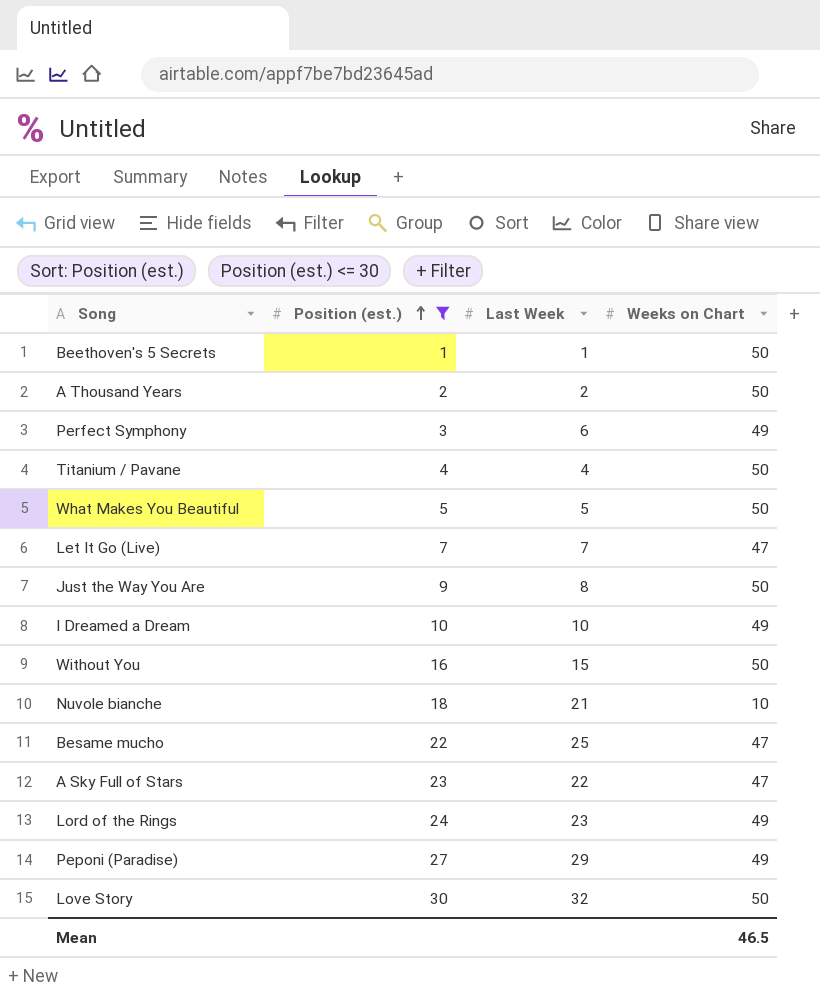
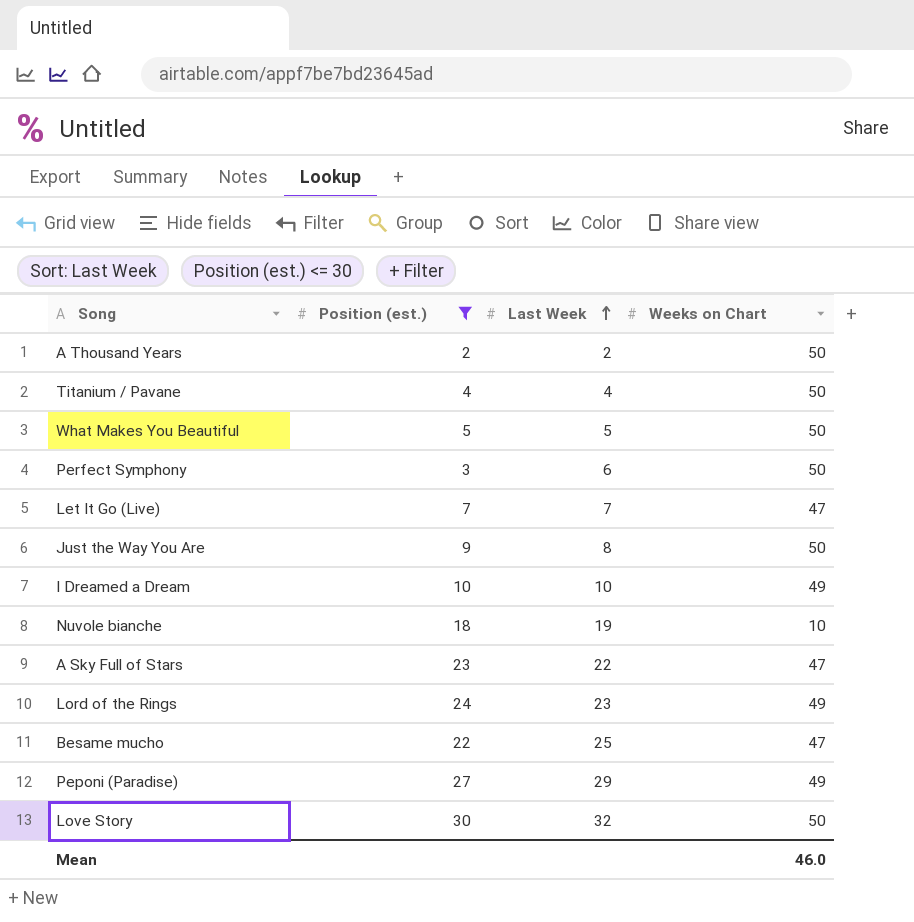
row order: Position (est.) ascending -> Last Week ascending
row Beethoven's 5 Secrets: 1 | 1 | 50 -> none
row Without You: 16 | 15 | 50 -> none
Perfect Symphony | Weeks on Chart: 49 -> 50
Nuvole bianche | Last Week: 21 -> 19
Mean | Weeks on Chart: 46.5 -> 46.0

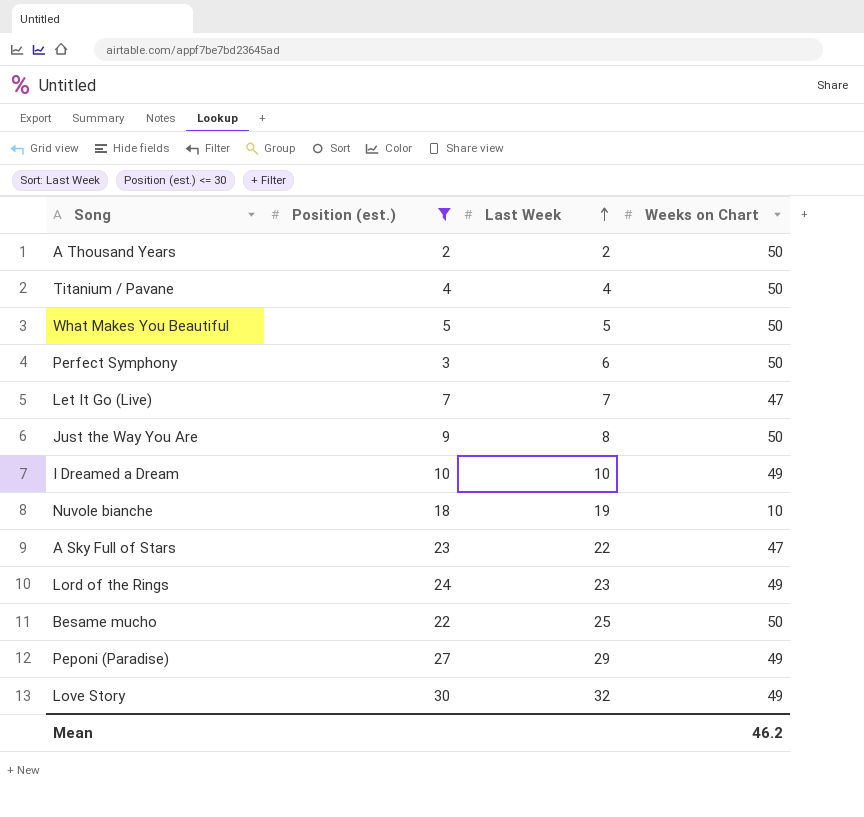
Besame mucho | Weeks on Chart: 47 -> 50
Love Story | Weeks on Chart: 50 -> 49
Mean | Weeks on Chart: 46.0 -> 46.2

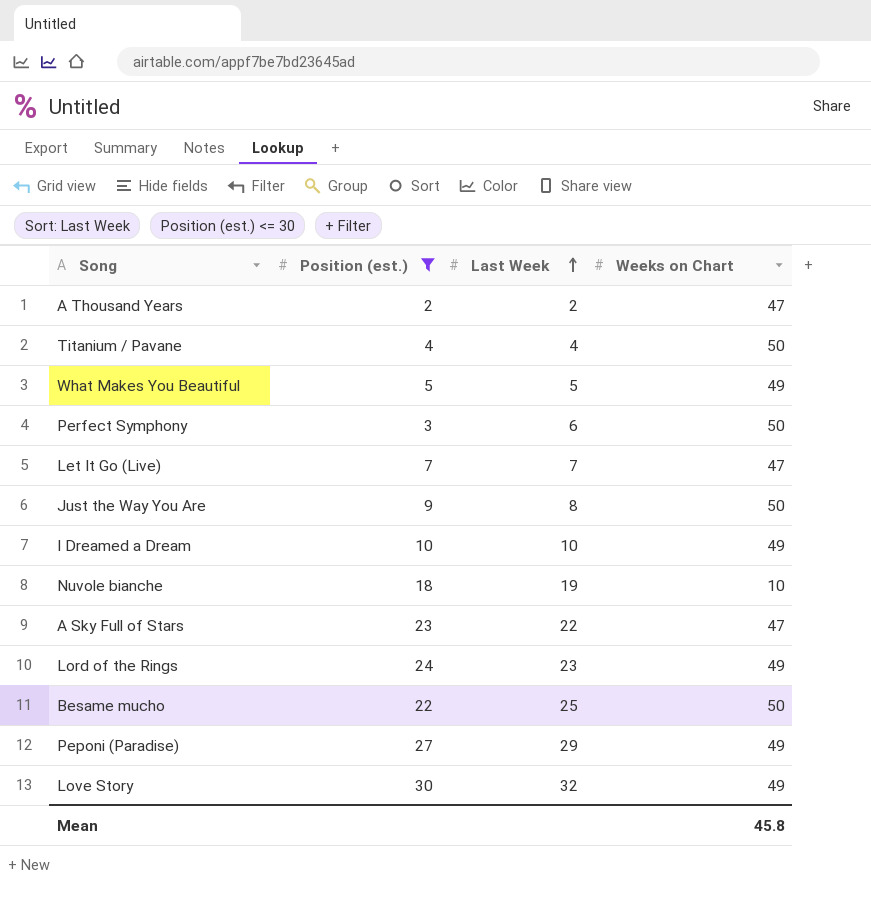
A Thousand Years | Weeks on Chart: 50 -> 47
What Makes You Beautiful | Weeks on Chart: 50 -> 49
Mean | Weeks on Chart: 46.2 -> 45.8

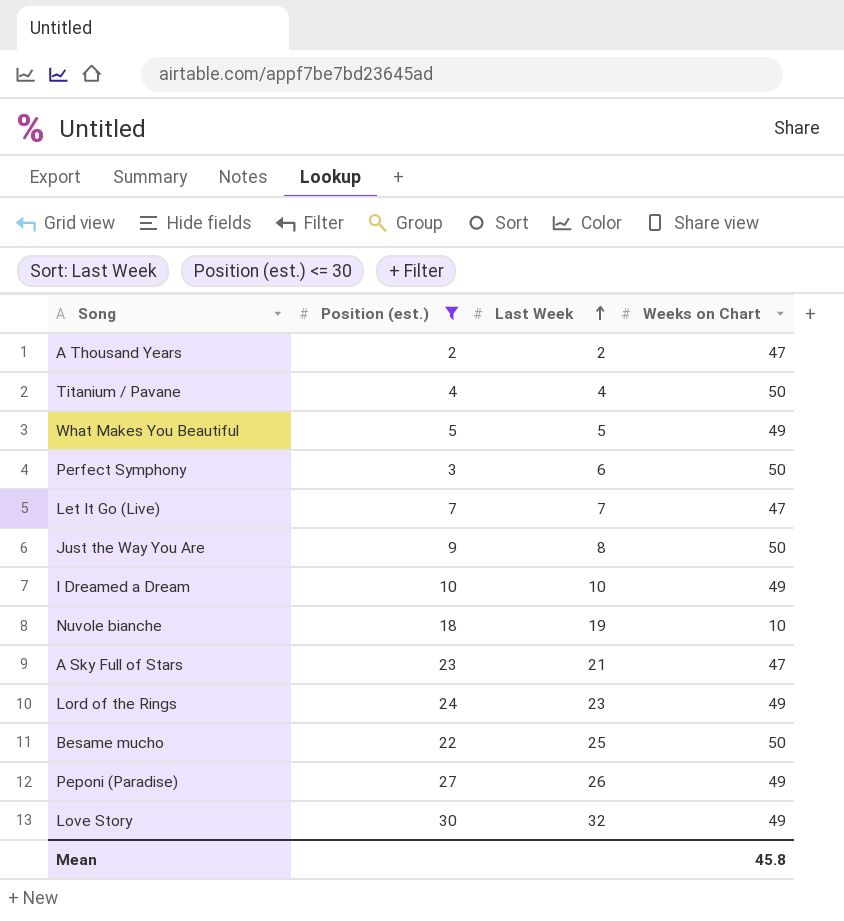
A Sky Full of Stars | Last Week: 22 -> 21
Peponi (Paradise) | Last Week: 29 -> 26

